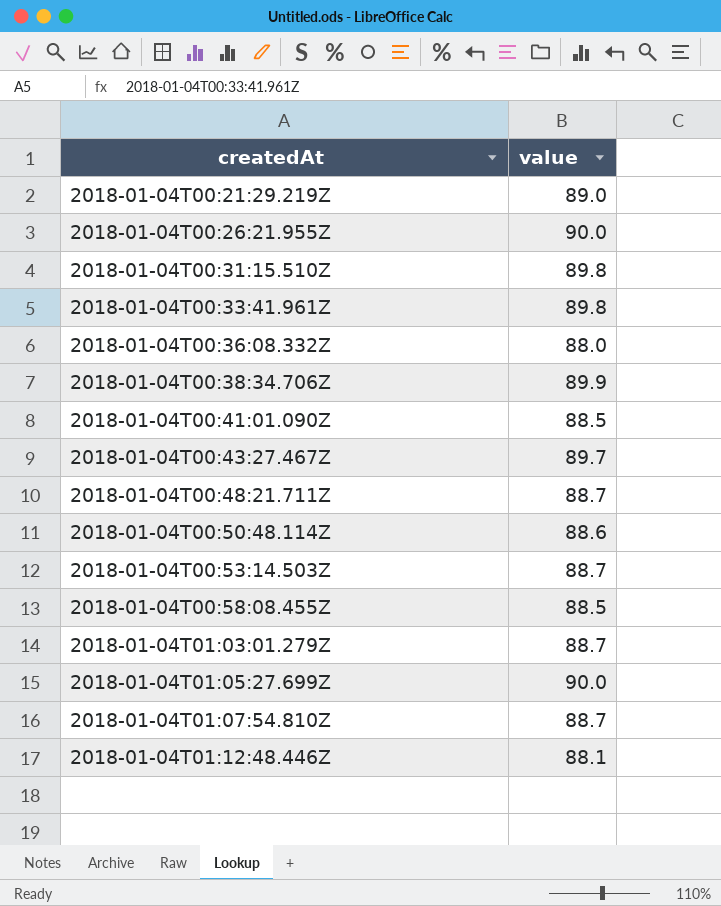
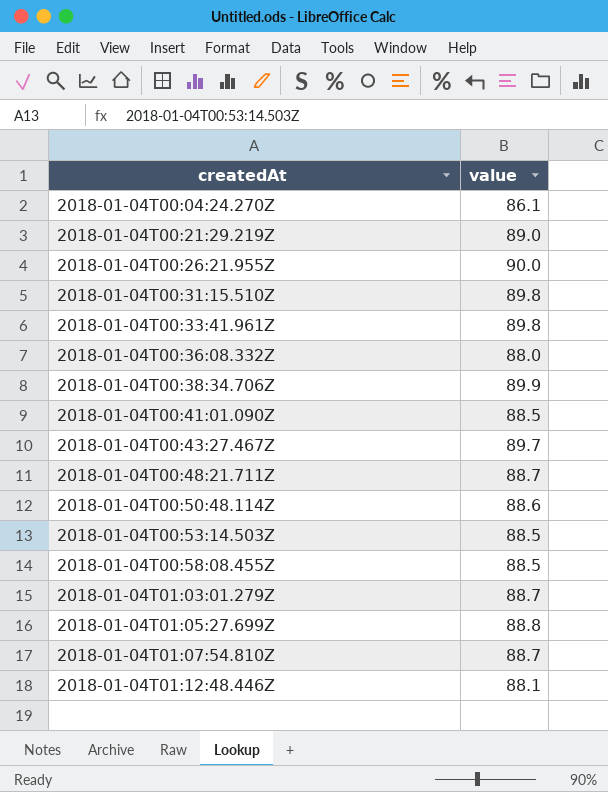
row 2018-01-04T00:04:24.270Z: none -> 86.1
2018-01-04T00:53:14.503Z | value: 88.7 -> 88.5
2018-01-04T01:05:27.699Z | value: 90.0 -> 88.8

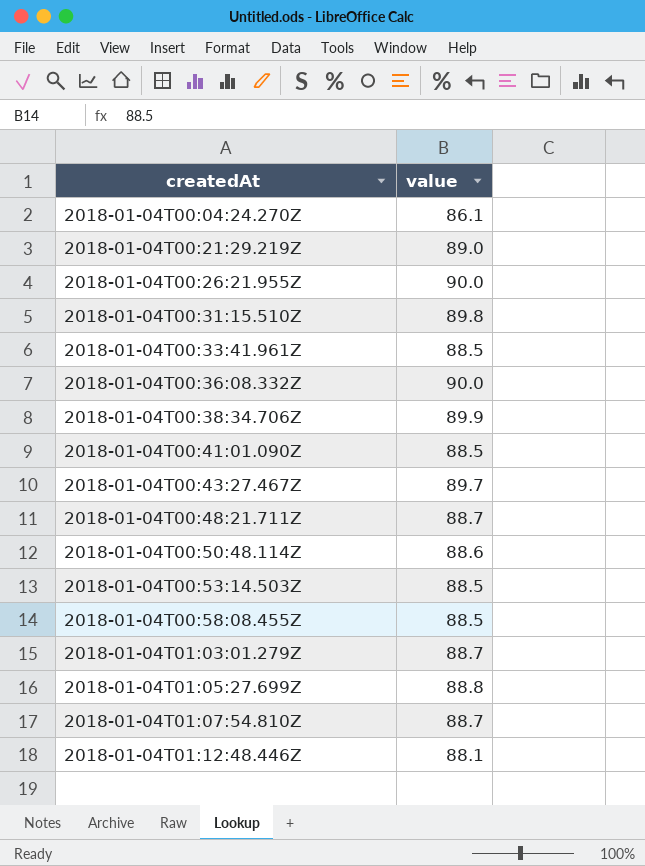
2018-01-04T00:33:41.961Z | value: 89.8 -> 88.5
2018-01-04T00:36:08.332Z | value: 88.0 -> 90.0

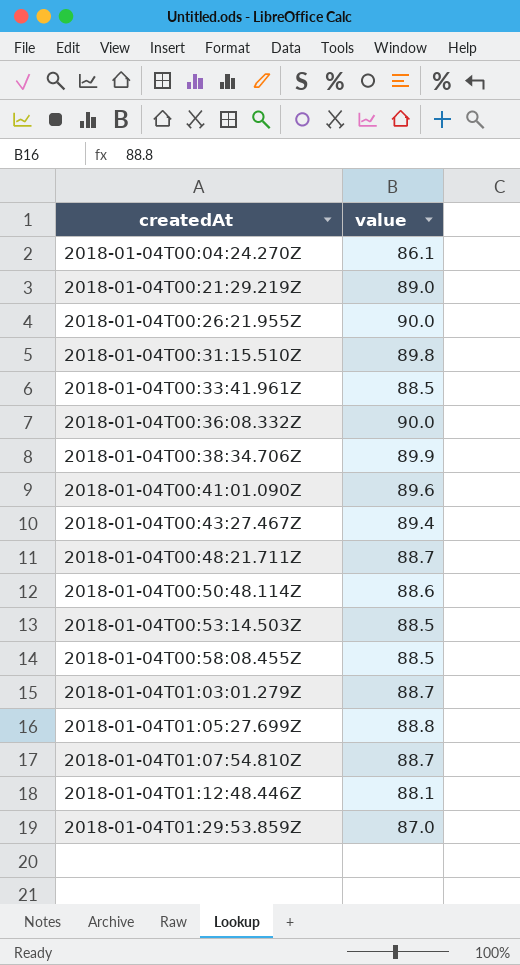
2018-01-04T00:41:01.090Z | value: 88.5 -> 89.6
2018-01-04T00:43:27.467Z | value: 89.7 -> 89.4
row 2018-01-04T01:29:53.859Z: none -> 87.0

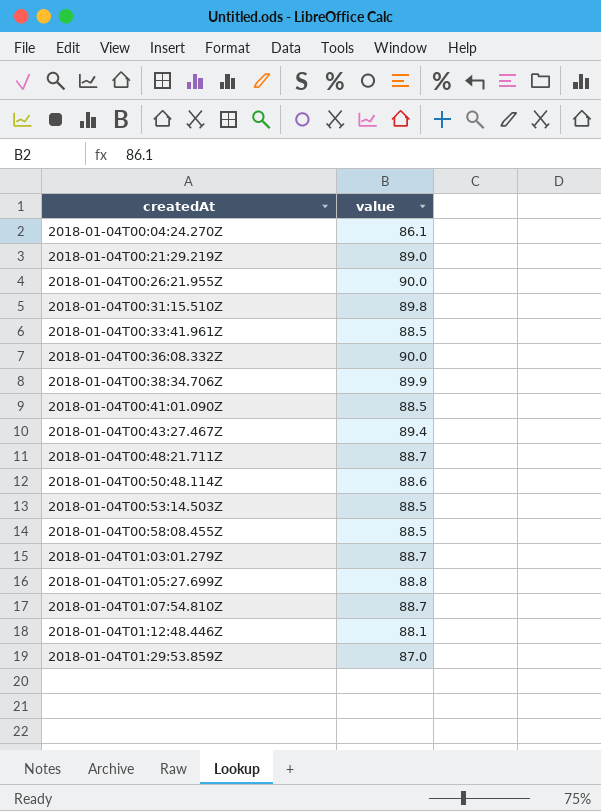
2018-01-04T00:41:01.090Z | value: 89.6 -> 88.5

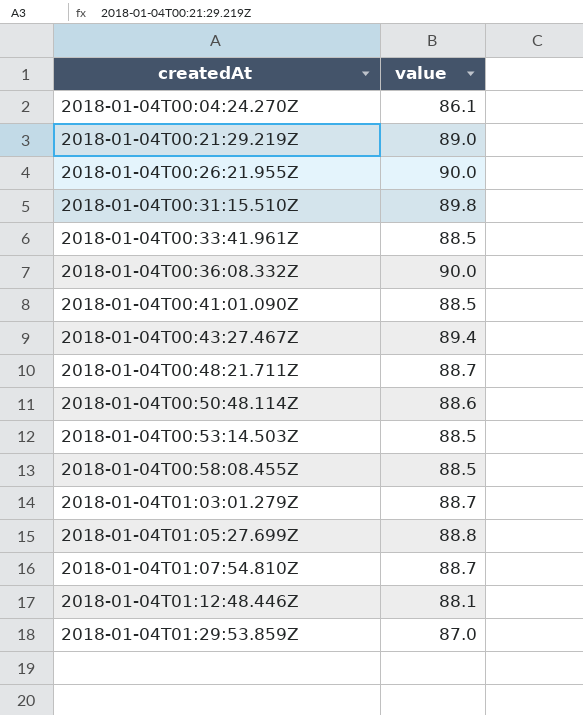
row 2018-01-04T00:38:34.706Z: 89.9 -> none

